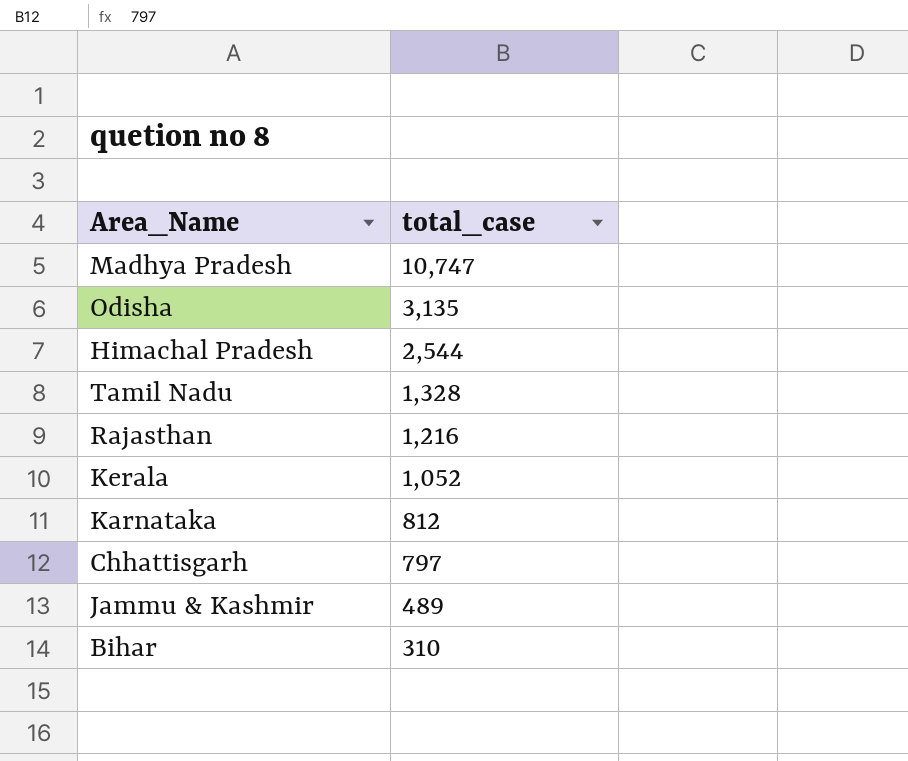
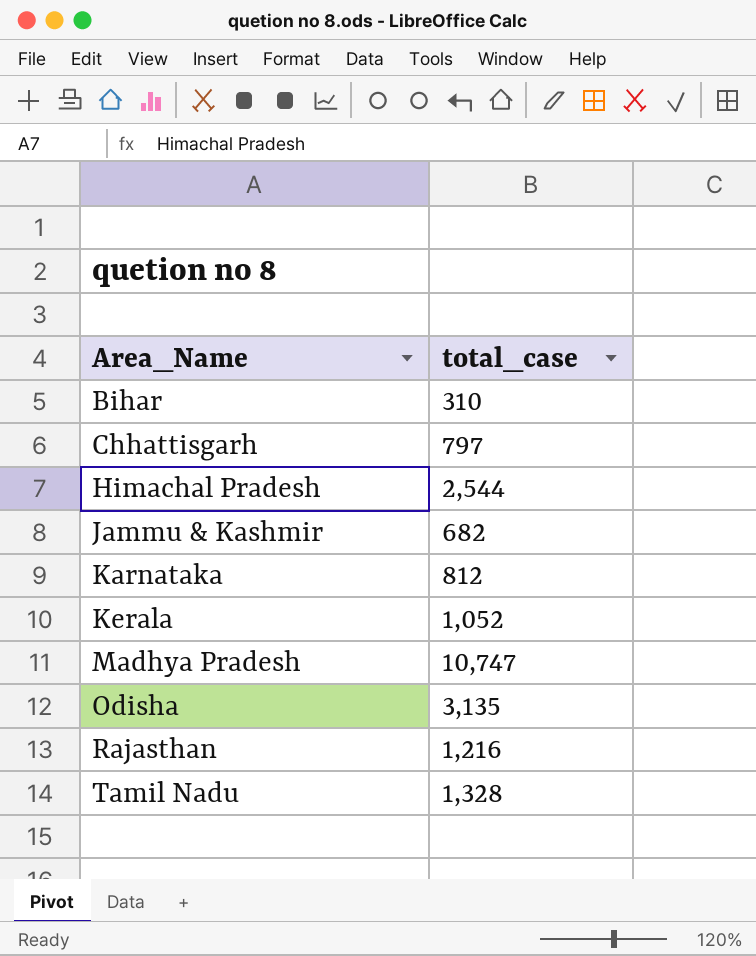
row order: total_case descending -> Area_Name ascending
Jammu & Kashmir | total_case: 489 -> 682

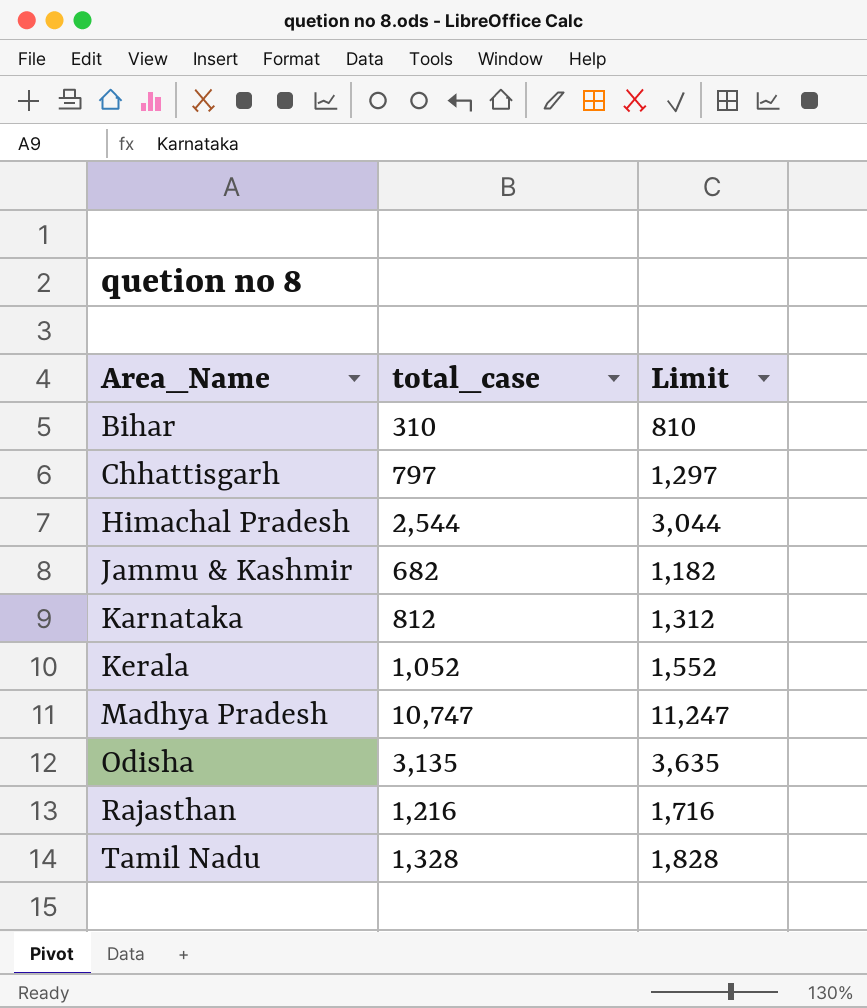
column Limit | formula: none -> [total_case] + 500

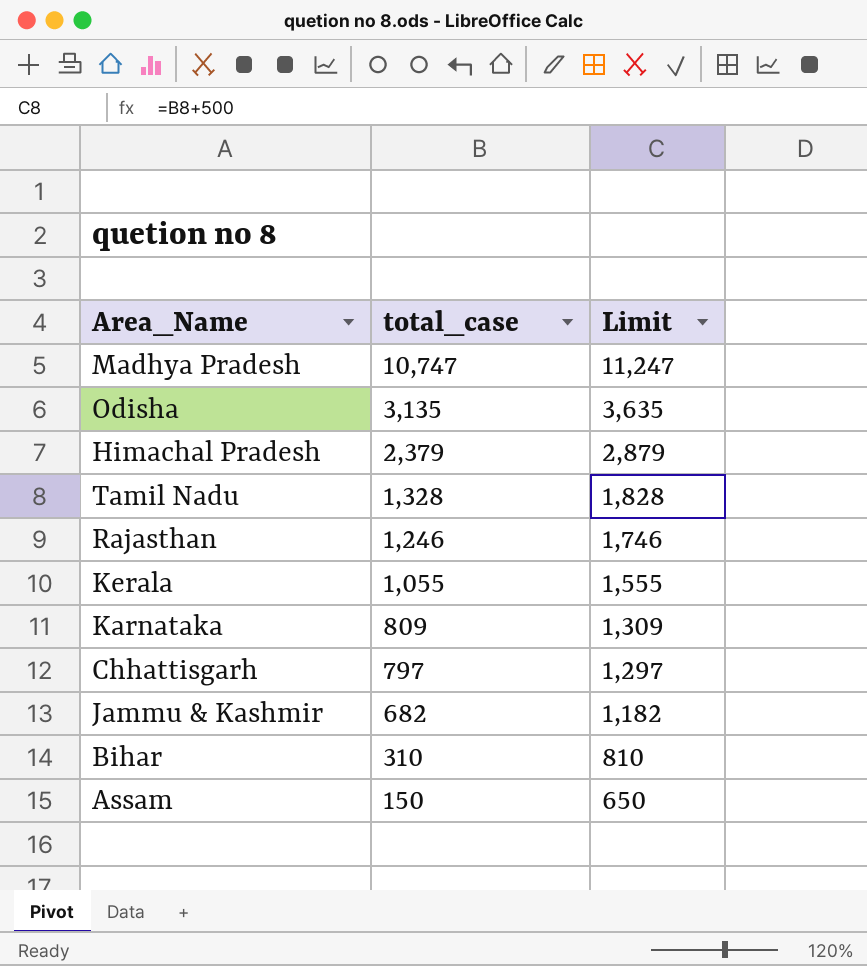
row order: Area_Name ascending -> total_case descending
Himachal Pradesh | total_case: 2,544 -> 2,379
Himachal Pradesh | Limit: 3,044 -> 2,879
Rajasthan | total_case: 1,216 -> 1,246
Rajasthan | Limit: 1,716 -> 1,746
Kerala | total_case: 1,052 -> 1,055
Kerala | Limit: 1,552 -> 1,555
Karnataka | total_case: 812 -> 809
Karnataka | Limit: 1,312 -> 1,309
row Assam: none -> 150 | 650

